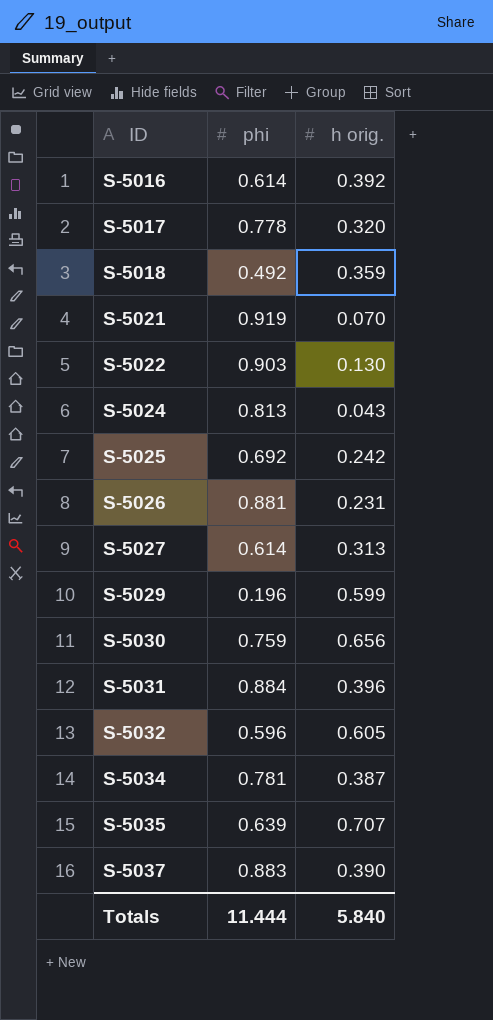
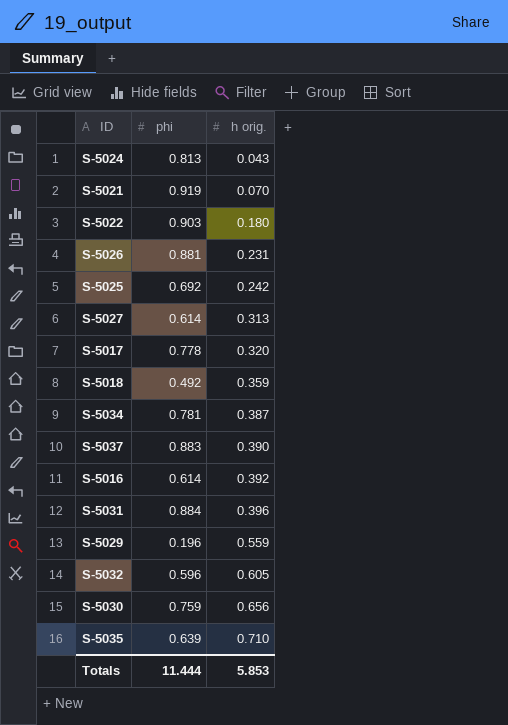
row order: ID ascending -> h orig. ascending
S-5022 | h orig.: 0.130 -> 0.180
S-5029 | h orig.: 0.599 -> 0.559
S-5035 | h orig.: 0.707 -> 0.710
Totals | h orig.: 5.840 -> 5.853

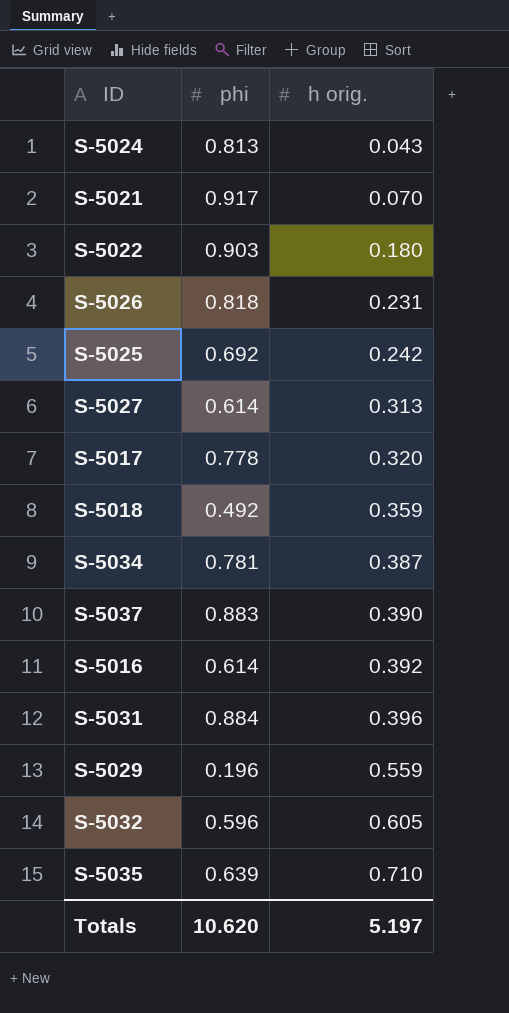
row S-5030: 0.759 | 0.656 -> none
S-5021 | phi: 0.919 -> 0.917
S-5026 | phi: 0.881 -> 0.818
Totals | phi: 11.444 -> 10.620
Totals | h orig.: 5.853 -> 5.197

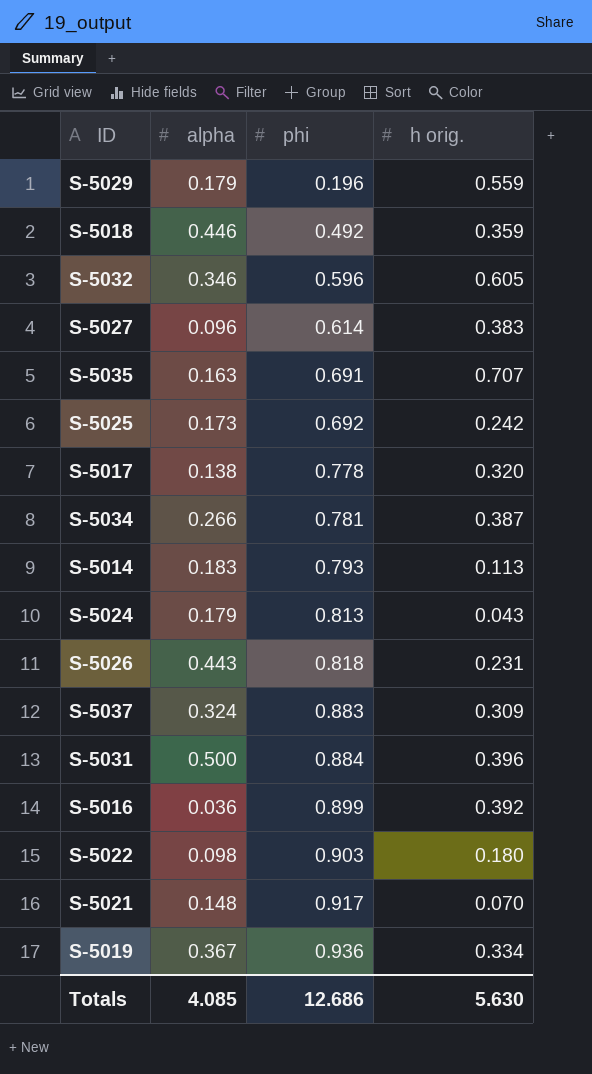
row order: h orig. ascending -> phi ascending
column alpha | position: none -> 2
S-5027 | h orig.: 0.313 -> 0.383
S-5035 | phi: 0.639 -> 0.691
S-5035 | h orig.: 0.710 -> 0.707
row S-5014: none -> 0.183 | 0.793 | 0.113
S-5037 | h orig.: 0.390 -> 0.309
S-5016 | phi: 0.614 -> 0.899
row S-5019: none -> 0.367 | 0.936 | 0.334
Totals | phi: 10.620 -> 12.686
Totals | h orig.: 5.197 -> 5.630

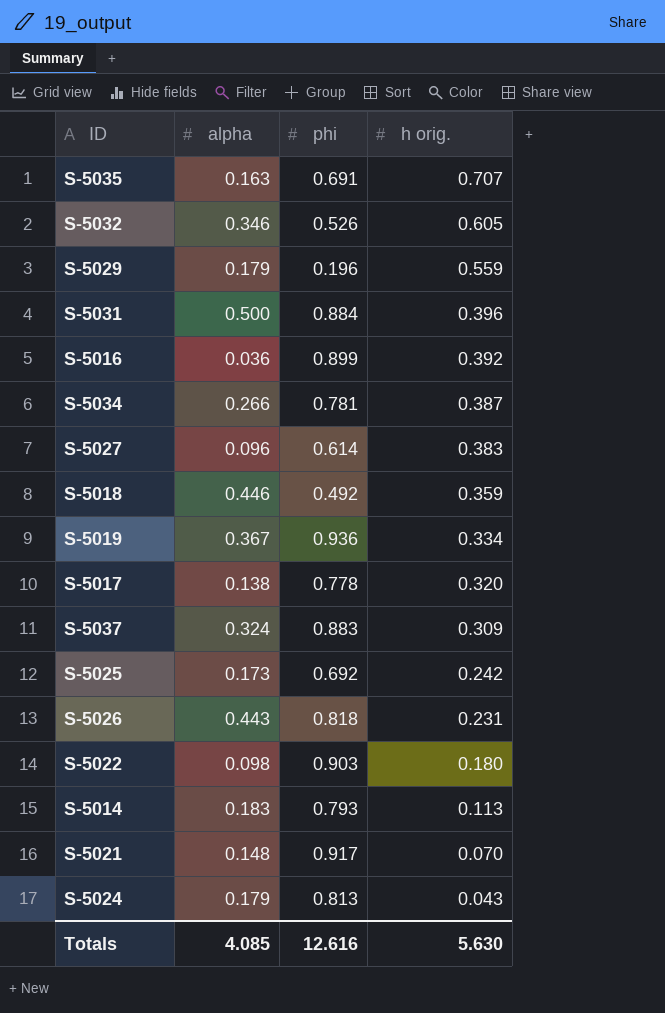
row order: phi ascending -> h orig. descending
S-5032 | phi: 0.596 -> 0.526
Totals | phi: 12.686 -> 12.616

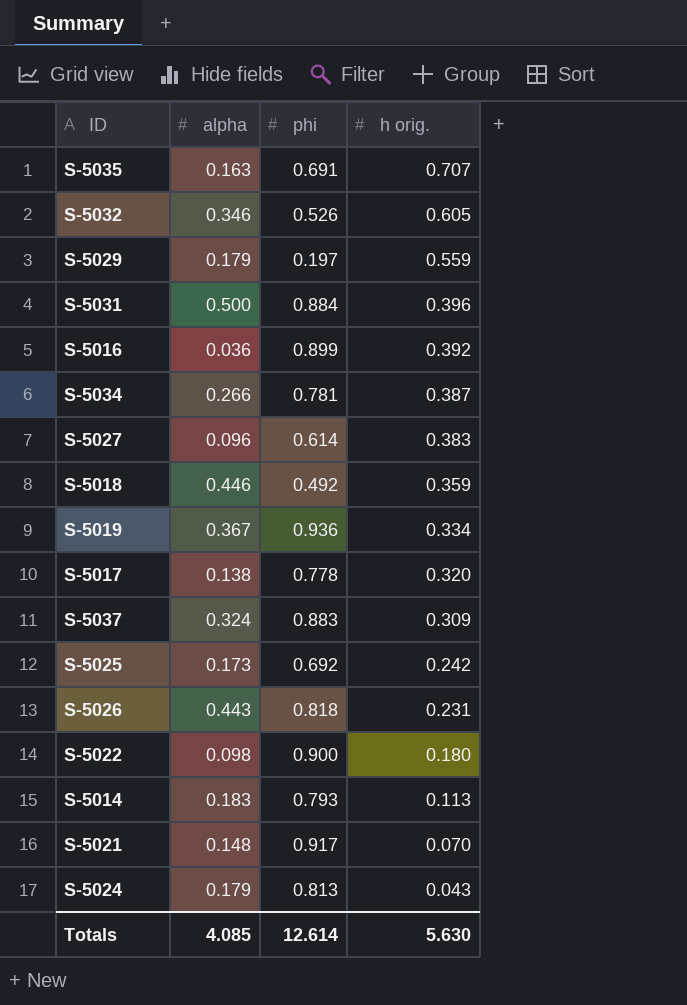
S-5029 | phi: 0.196 -> 0.197
S-5022 | phi: 0.903 -> 0.900
Totals | phi: 12.616 -> 12.614

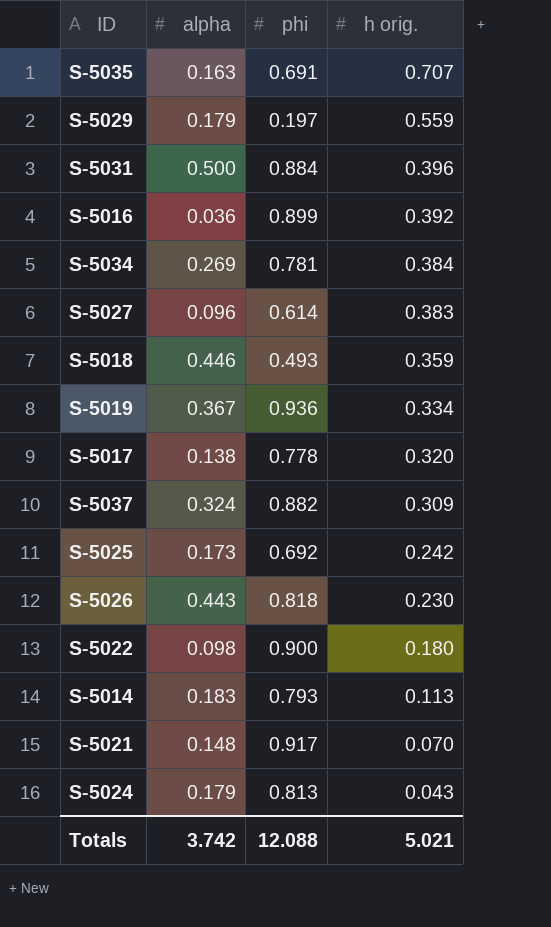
row S-5032: 0.346 | 0.526 | 0.605 -> none
S-5034 | alpha: 0.266 -> 0.269
S-5034 | h orig.: 0.387 -> 0.384
S-5018 | phi: 0.492 -> 0.493
S-5037 | phi: 0.883 -> 0.882
S-5026 | h orig.: 0.231 -> 0.230
Totals | alpha: 4.085 -> 3.742
Totals | phi: 12.614 -> 12.088
Totals | h orig.: 5.630 -> 5.021

